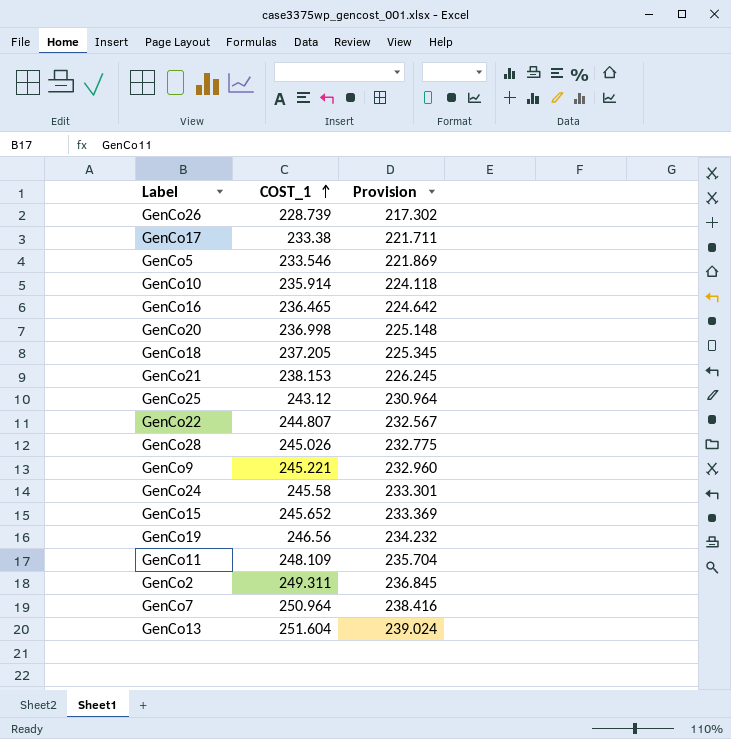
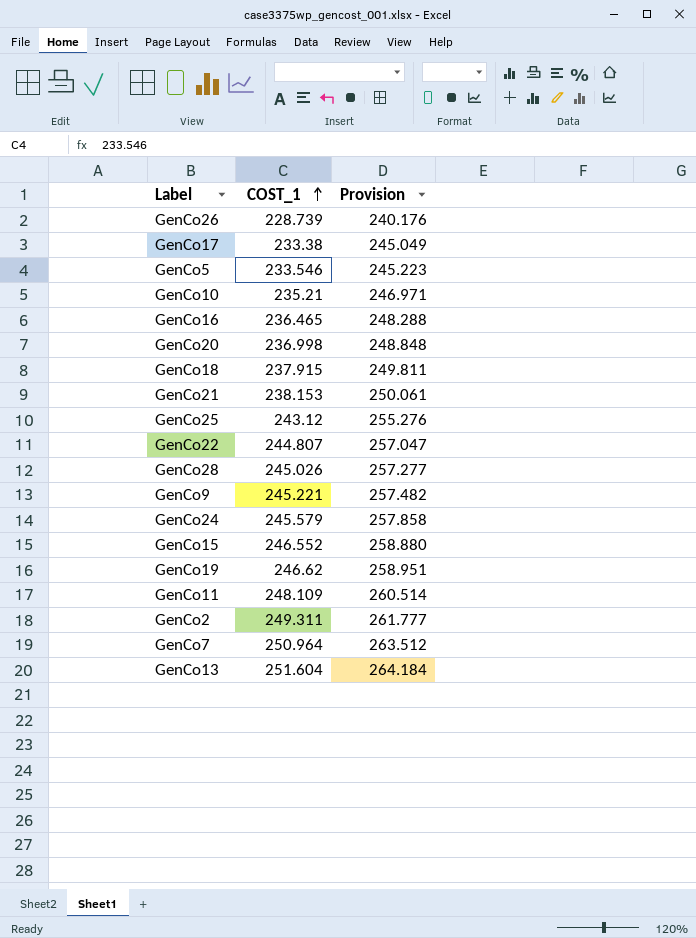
column Provision | formula: [COST_1] * 0.95 -> [COST_1] * 1.05
GenCo10 | COST_1: 235.914 -> 235.21
GenCo18 | COST_1: 237.205 -> 237.915
GenCo24 | COST_1: 245.58 -> 245.579
GenCo15 | COST_1: 245.652 -> 246.552
GenCo19 | COST_1: 246.56 -> 246.62

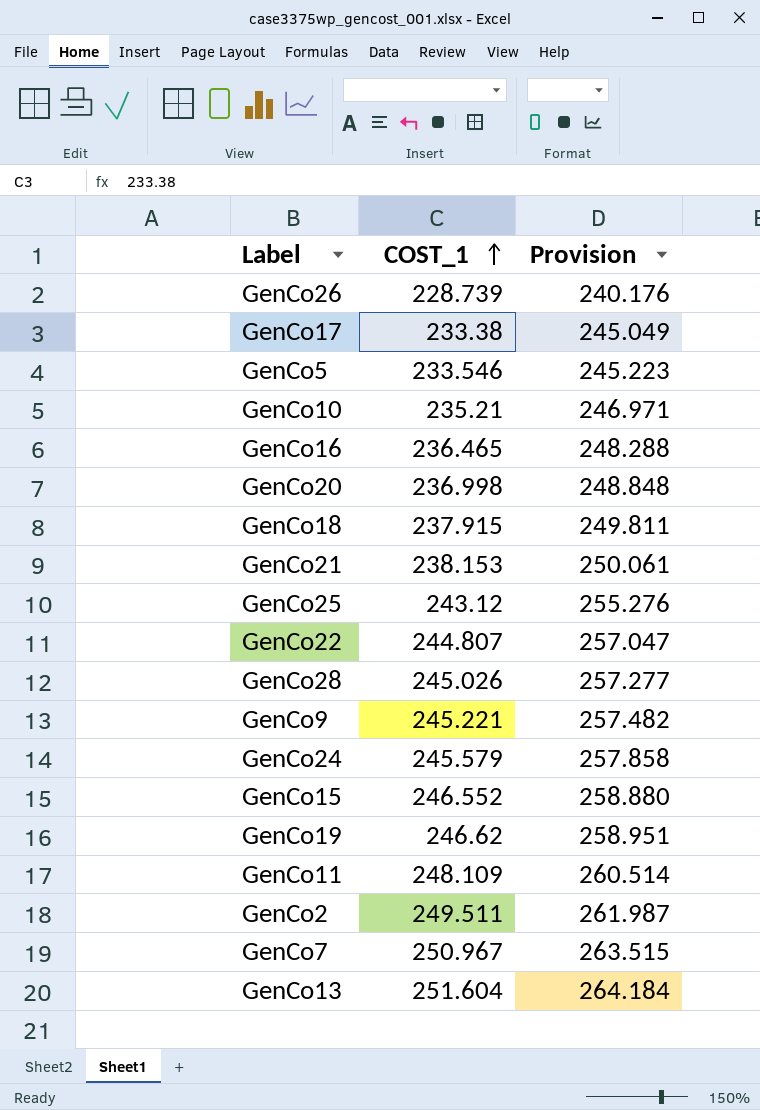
GenCo2 | COST_1: 249.311 -> 249.511
GenCo2 | Provision: 261.777 -> 261.987
GenCo7 | COST_1: 250.964 -> 250.967
GenCo7 | Provision: 263.512 -> 263.515

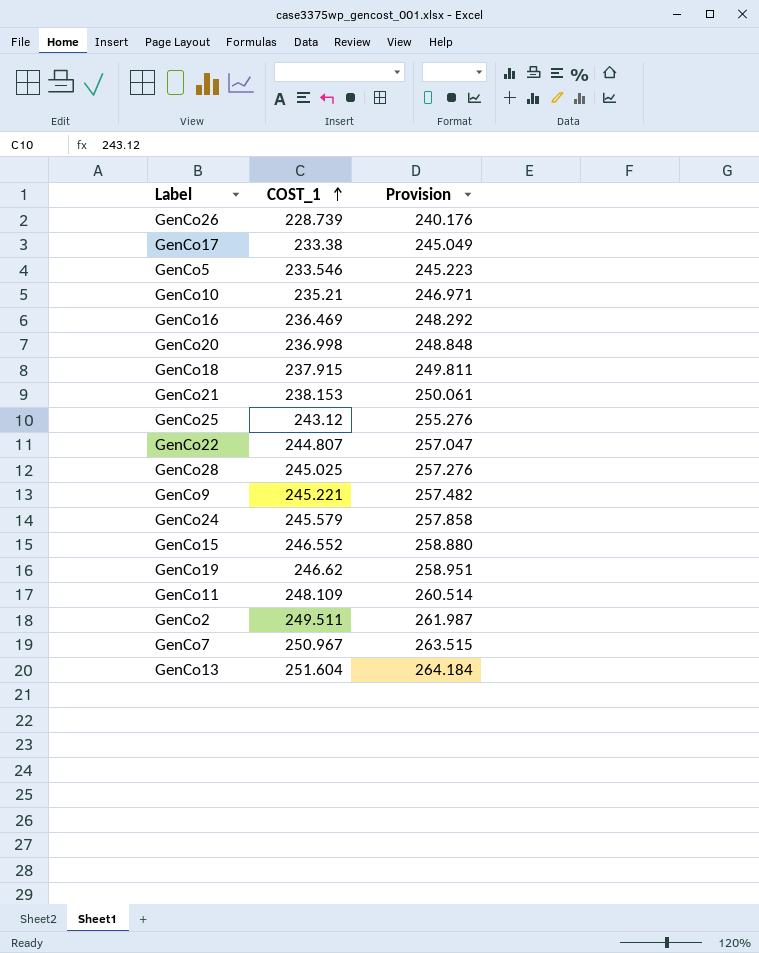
GenCo16 | COST_1: 236.465 -> 236.469
GenCo16 | Provision: 248.288 -> 248.292
GenCo28 | COST_1: 245.026 -> 245.025
GenCo28 | Provision: 257.277 -> 257.276

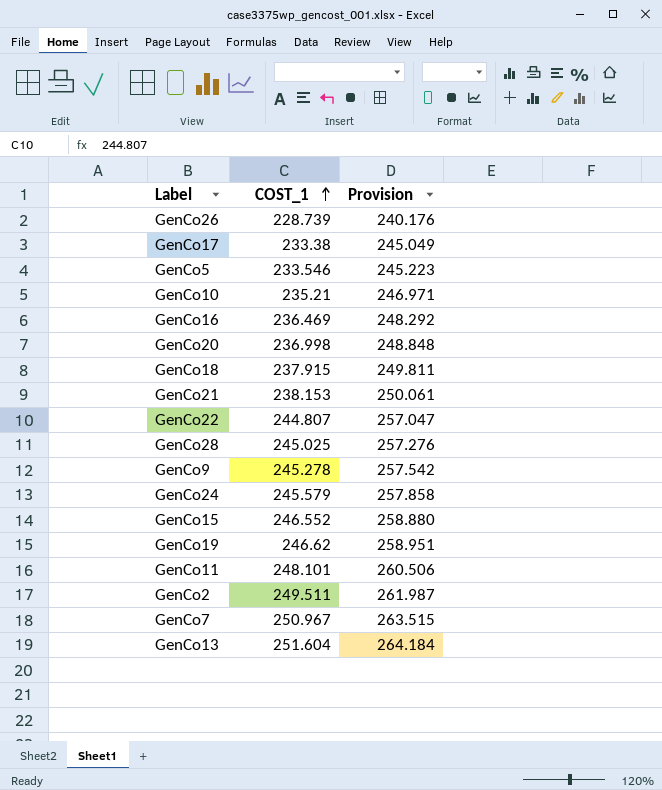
row GenCo25: 243.12 | 255.276 -> none
GenCo9 | COST_1: 245.221 -> 245.278
GenCo9 | Provision: 257.482 -> 257.542
GenCo11 | COST_1: 248.109 -> 248.101
GenCo11 | Provision: 260.514 -> 260.506

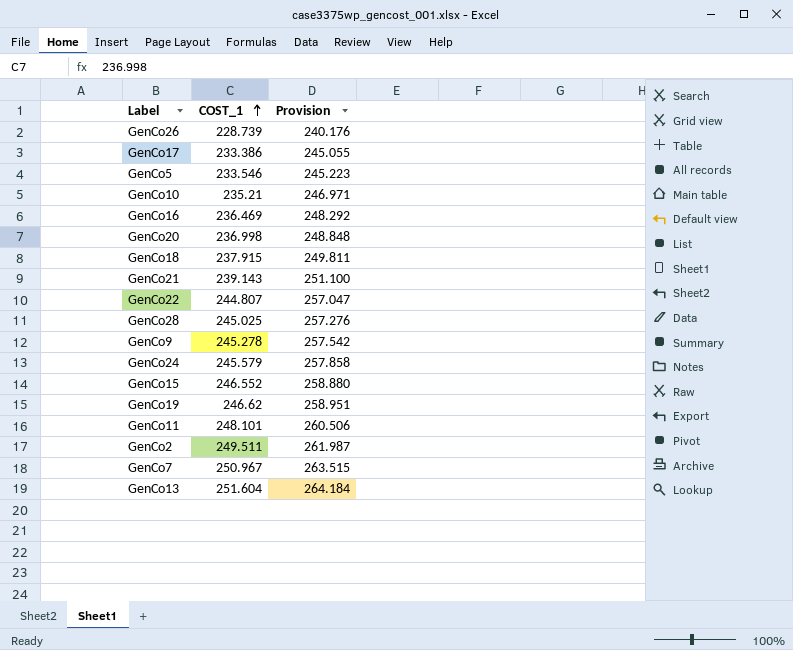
GenCo17 | COST_1: 233.38 -> 233.386
GenCo17 | Provision: 245.049 -> 245.055
GenCo21 | COST_1: 238.153 -> 239.143
GenCo21 | Provision: 250.061 -> 251.100

